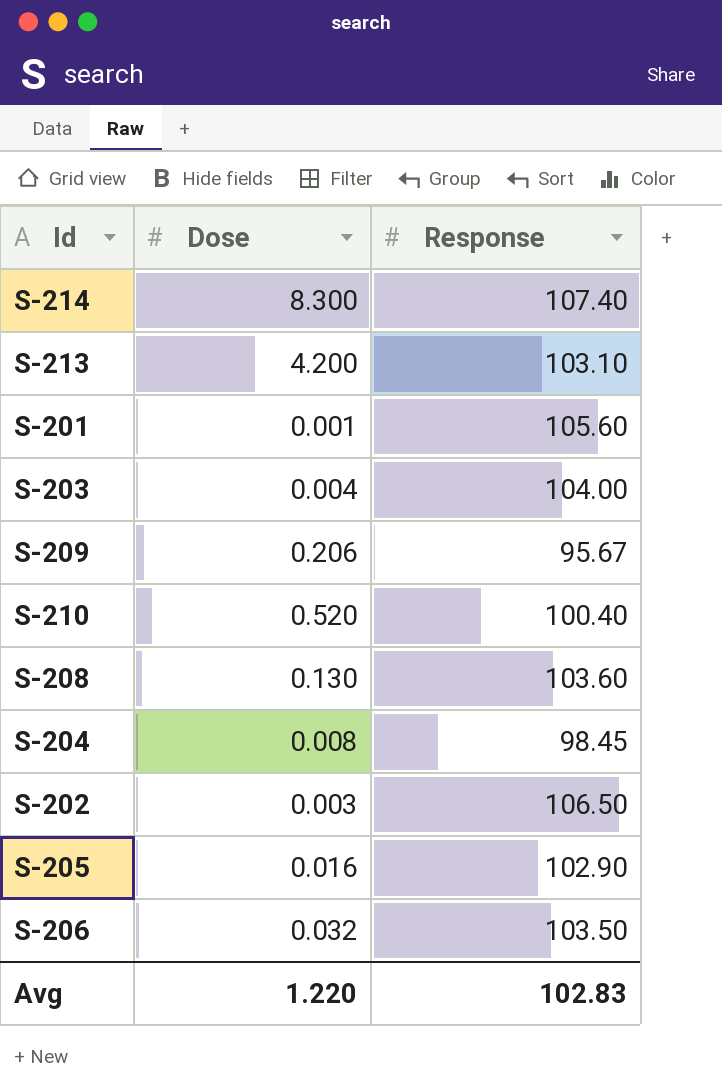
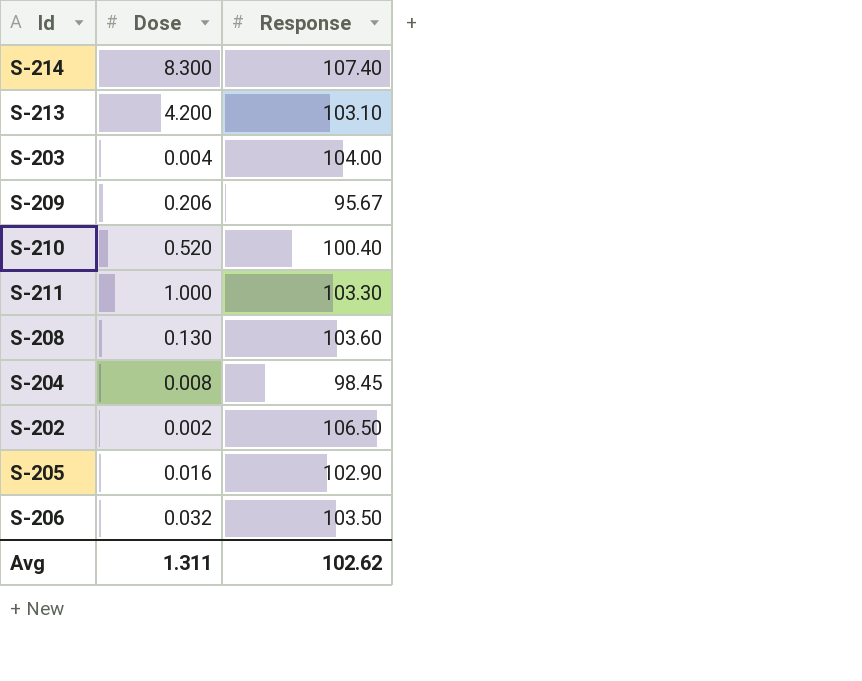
row S-201: 0.001 | 105.60 -> none
row S-211: none -> 1.000 | 103.30
S-202 | Dose: 0.003 -> 0.002
Avg | Dose: 1.220 -> 1.311
Avg | Response: 102.83 -> 102.62

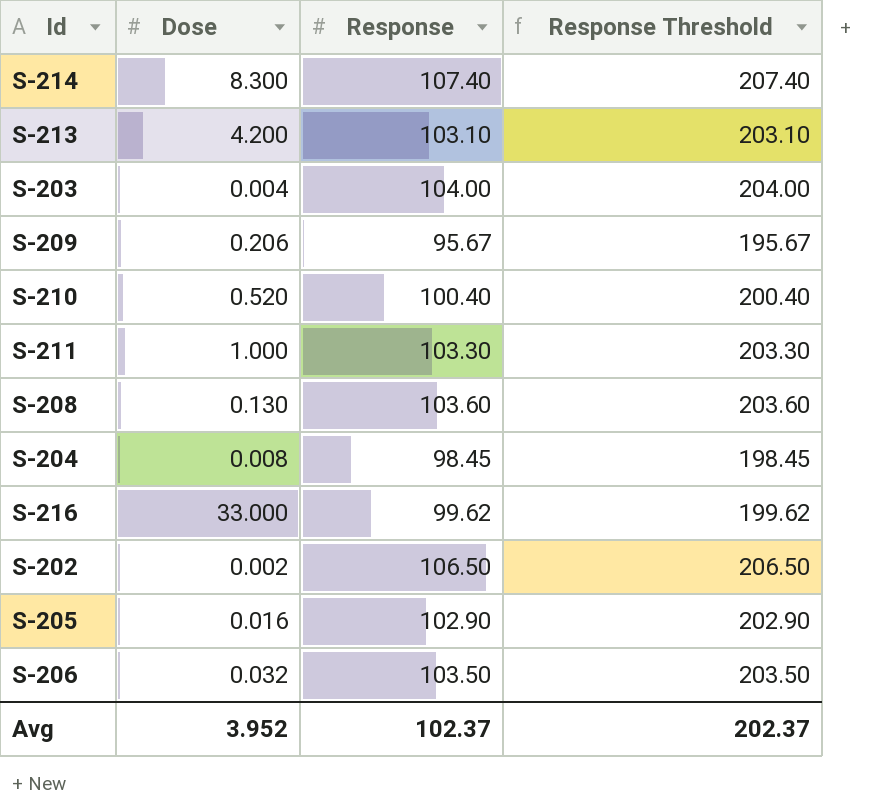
column Response Threshold | formula: none -> [Response] + 100
row S-216: none -> 33.000 | 99.62 | 199.62
Avg | Dose: 1.311 -> 3.952
Avg | Response: 102.62 -> 102.37

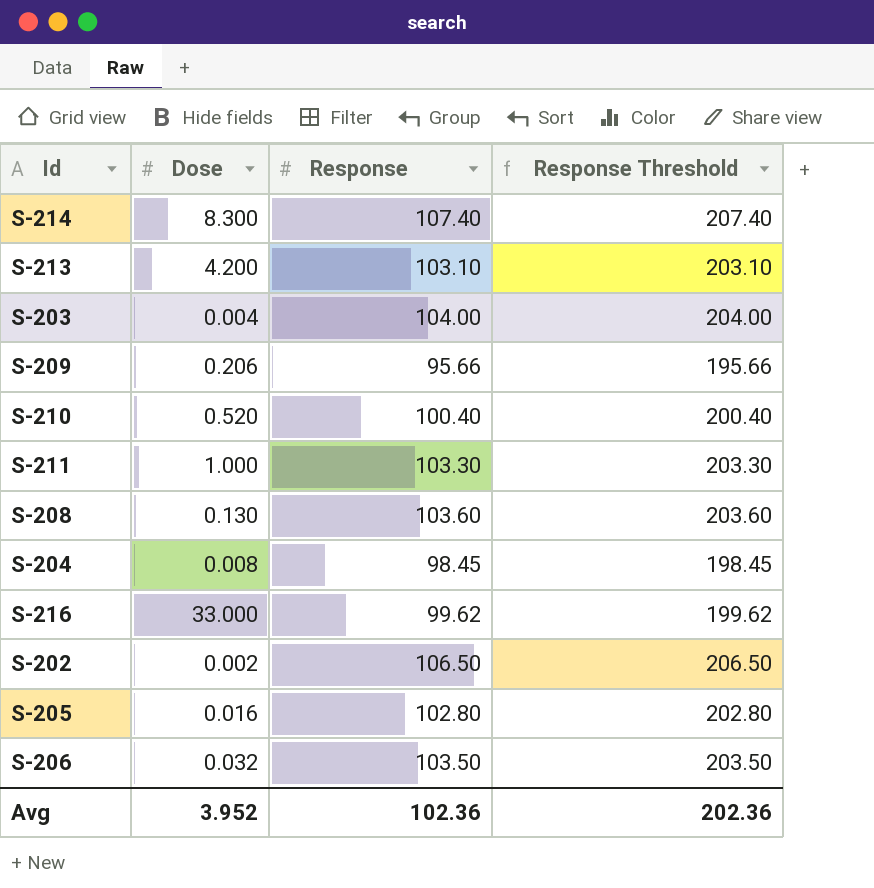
S-209 | Response: 95.67 -> 95.66
S-209 | Response Threshold: 195.67 -> 195.66
S-205 | Response: 102.90 -> 102.80
S-205 | Response Threshold: 202.90 -> 202.80
Avg | Response: 102.37 -> 102.36
Avg | Response Threshold: 202.37 -> 202.36

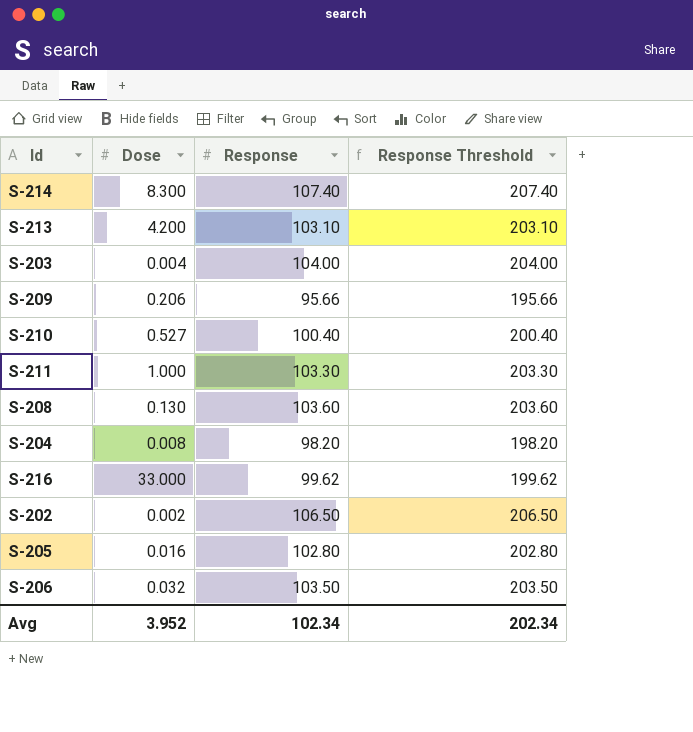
S-210 | Dose: 0.520 -> 0.527
S-204 | Response: 98.45 -> 98.20
S-204 | Response Threshold: 198.45 -> 198.20
Avg | Response: 102.36 -> 102.34
Avg | Response Threshold: 202.36 -> 202.34

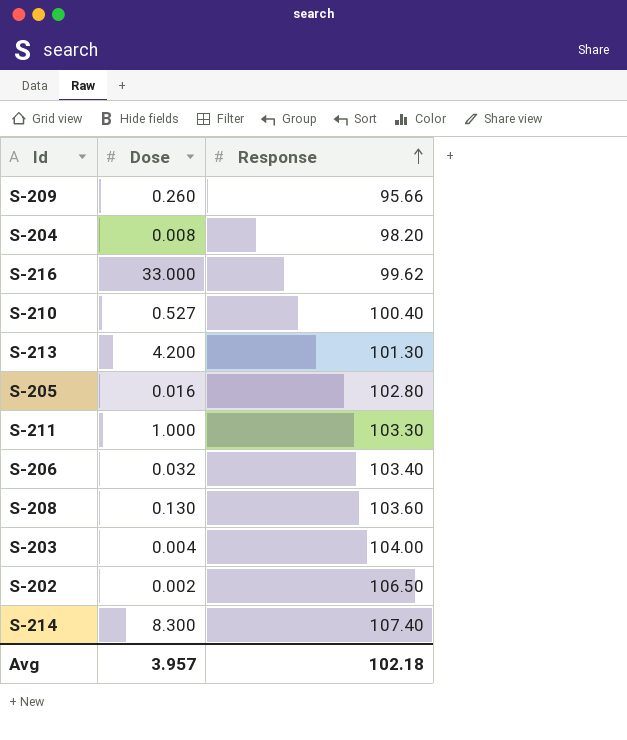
row order: none -> Response ascending
column Response Threshold | formula: [Response] + 100 -> none
S-209 | Dose: 0.206 -> 0.260
S-213 | Response: 103.10 -> 101.30
S-206 | Response: 103.50 -> 103.40
Avg | Dose: 3.952 -> 3.957
Avg | Response: 102.34 -> 102.18

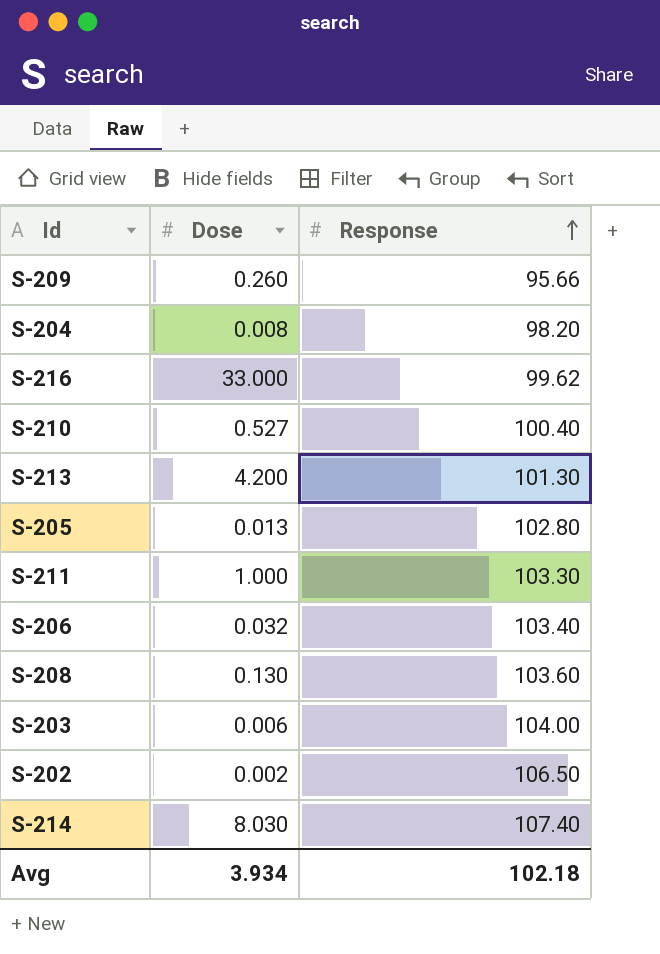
S-205 | Dose: 0.016 -> 0.013
S-203 | Dose: 0.004 -> 0.006
S-214 | Dose: 8.300 -> 8.030
Avg | Dose: 3.957 -> 3.934

